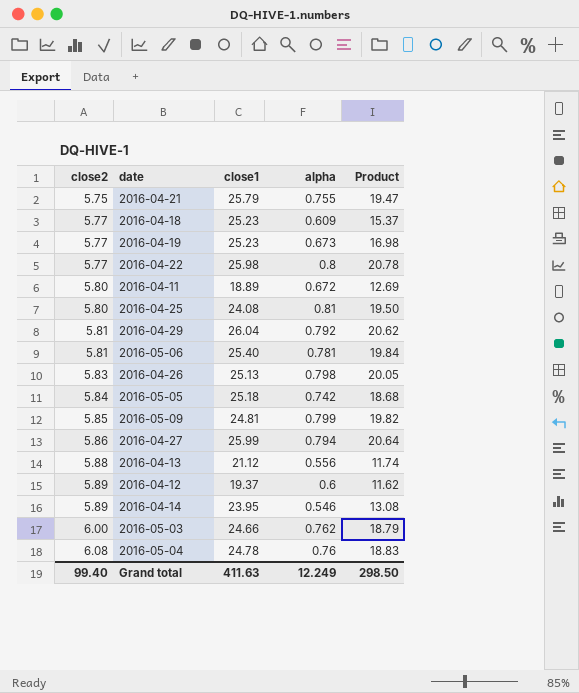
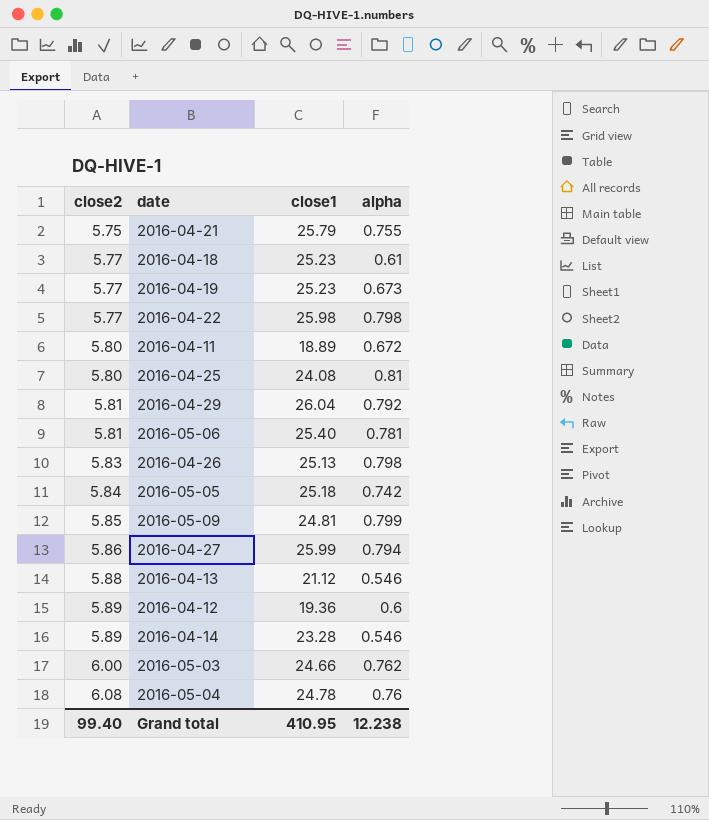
column Product | formula: [close1] * [alpha] -> none
2016-04-18 | alpha: 0.609 -> 0.61
2016-04-22 | alpha: 0.8 -> 0.798
2016-04-13 | alpha: 0.556 -> 0.546
2016-04-12 | close1: 19.37 -> 19.36
2016-04-14 | close1: 23.95 -> 23.28
Grand total | close1: 411.63 -> 410.95
Grand total | alpha: 12.249 -> 12.238

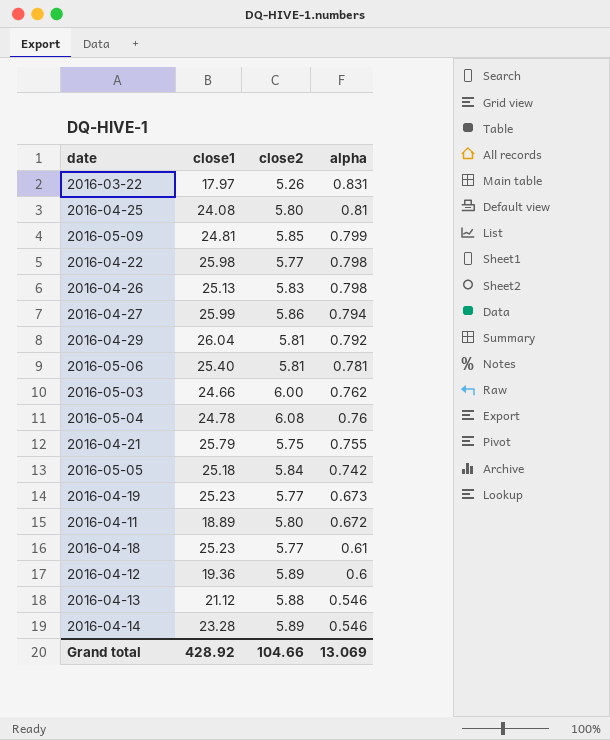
row order: close2 ascending -> alpha descending
column close2 | position: 1 -> 3
row 2016-03-22: none -> 17.97 | 5.26 | 0.831
Grand total | close1: 410.95 -> 428.92
Grand total | close2: 99.40 -> 104.66
Grand total | alpha: 12.238 -> 13.069

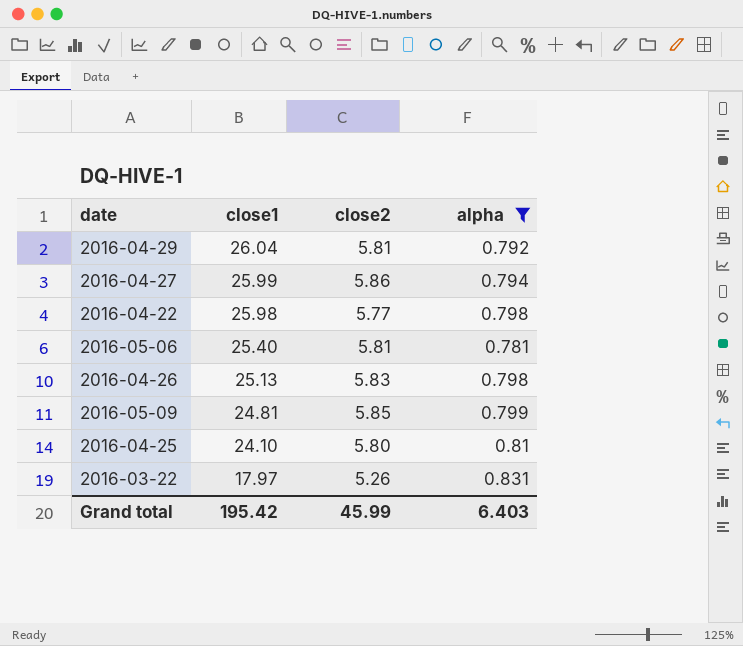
filter: none -> alpha >= 0.781
row order: alpha descending -> close1 descending
2016-04-25 | close1: 24.08 -> 24.10
Grand total | close1: 428.92 -> 195.42
Grand total | close2: 104.66 -> 45.99
Grand total | alpha: 13.069 -> 6.403

